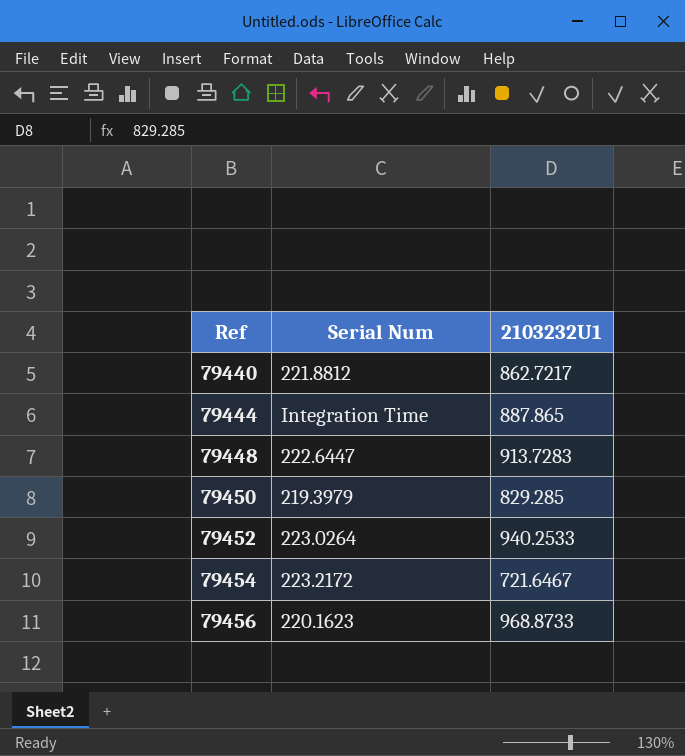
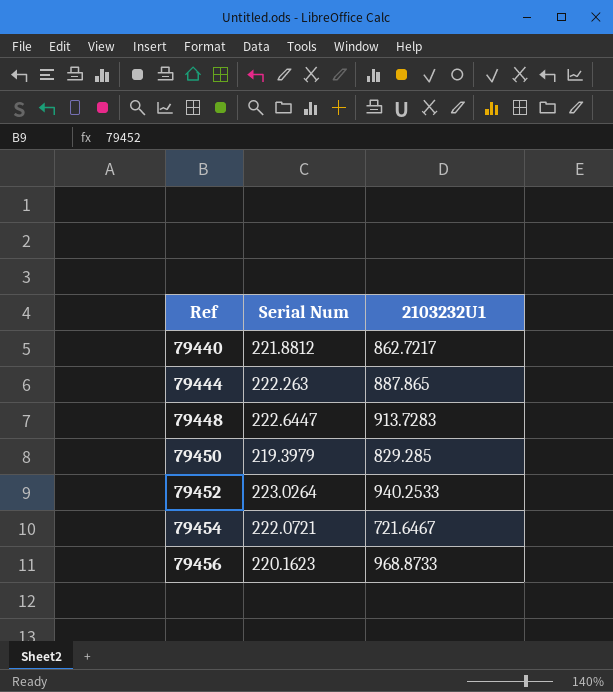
79444 | Serial Num: Integration Time -> 222.263
79454 | Serial Num: 223.2172 -> 222.0721

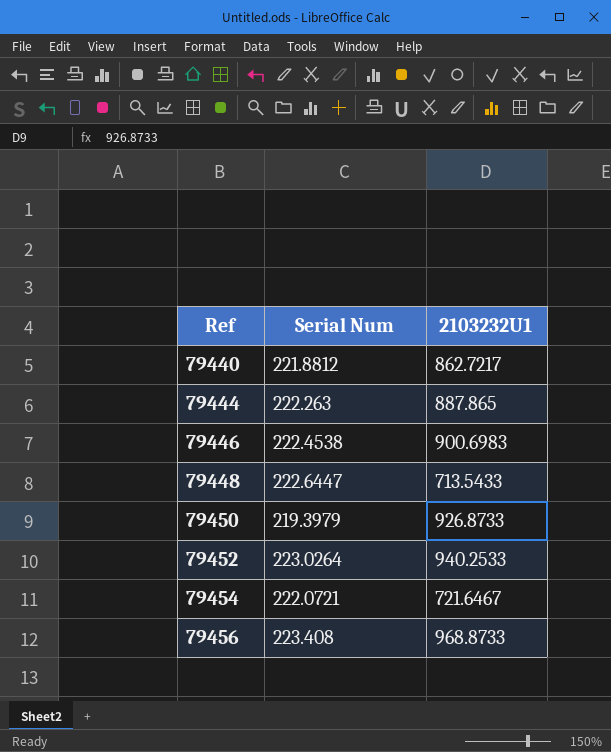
row 79446: none -> 222.4538 | 900.6983
79448 | 2103232U1: 913.7283 -> 713.5433
79450 | 2103232U1: 829.285 -> 926.8733
79456 | Serial Num: 220.1623 -> 223.408

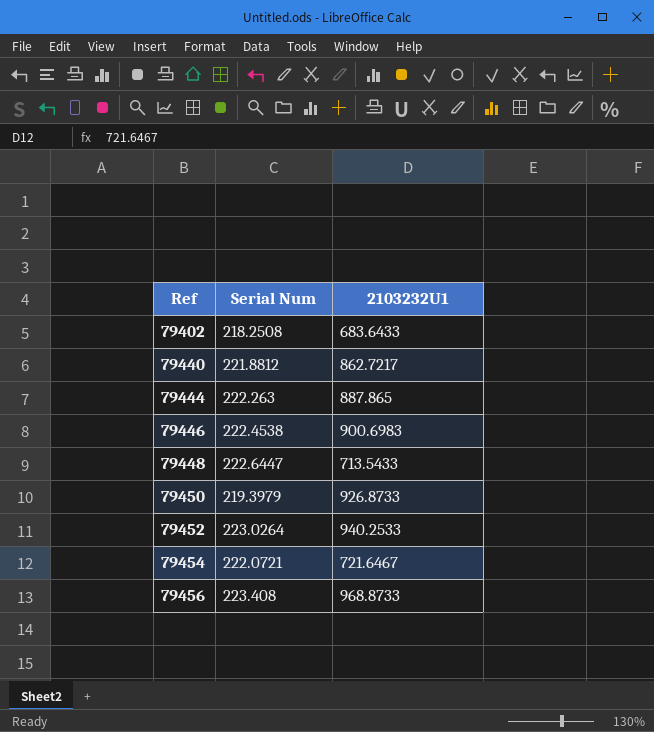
row 79402: none -> 218.2508 | 683.6433

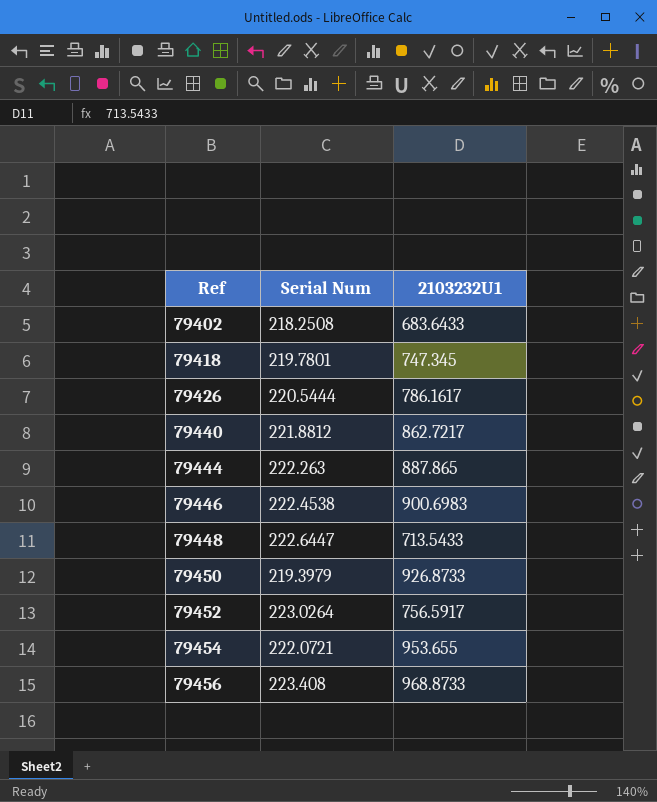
row 79418: none -> 219.7801 | 747.345
row 79426: none -> 220.5444 | 786.1617
79452 | 2103232U1: 940.2533 -> 756.5917
79454 | 2103232U1: 721.6467 -> 953.655

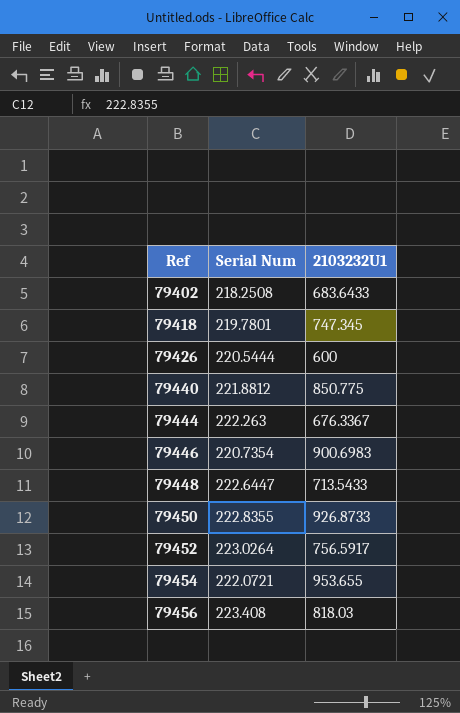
79426 | 2103232U1: 786.1617 -> 600
79440 | 2103232U1: 862.7217 -> 850.775
79444 | 2103232U1: 887.865 -> 676.3367
79446 | Serial Num: 222.4538 -> 220.7354
79450 | Serial Num: 219.3979 -> 222.8355
79456 | 2103232U1: 968.8733 -> 818.03

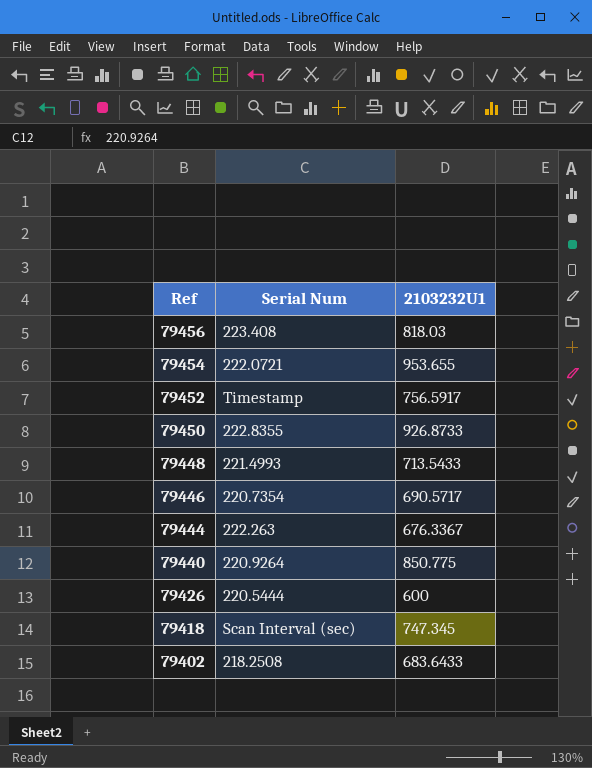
row order: Ref ascending -> Ref descending
79452 | Serial Num: 223.0264 -> Timestamp
79448 | Serial Num: 222.6447 -> 221.4993
79446 | 2103232U1: 900.6983 -> 690.5717
79440 | Serial Num: 221.8812 -> 220.9264
79418 | Serial Num: 219.7801 -> Scan Interval (sec)

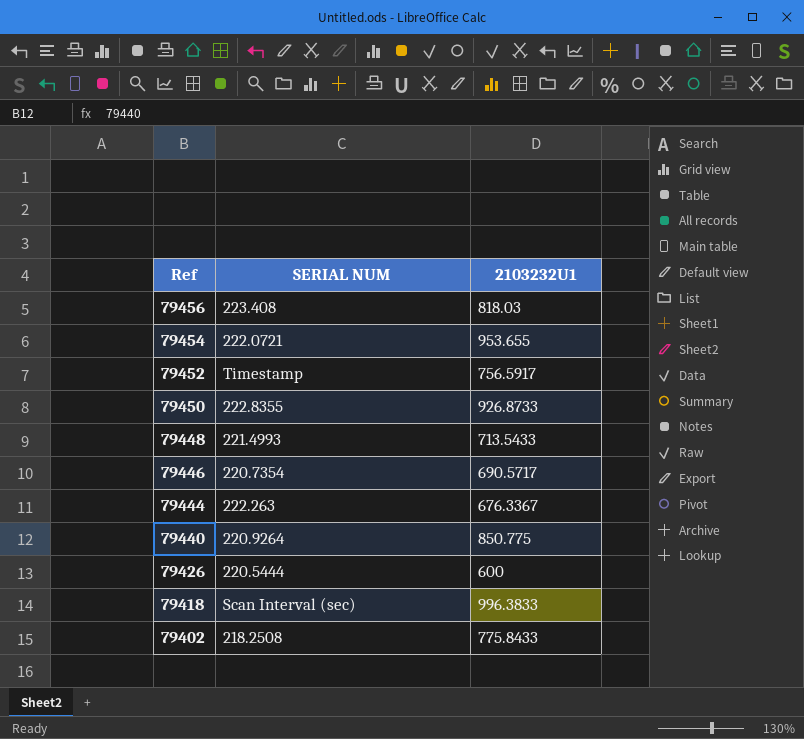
column name: Serial Num -> SERIAL NUM
79418 | 2103232U1: 747.345 -> 996.3833
79402 | 2103232U1: 683.6433 -> 775.8433

